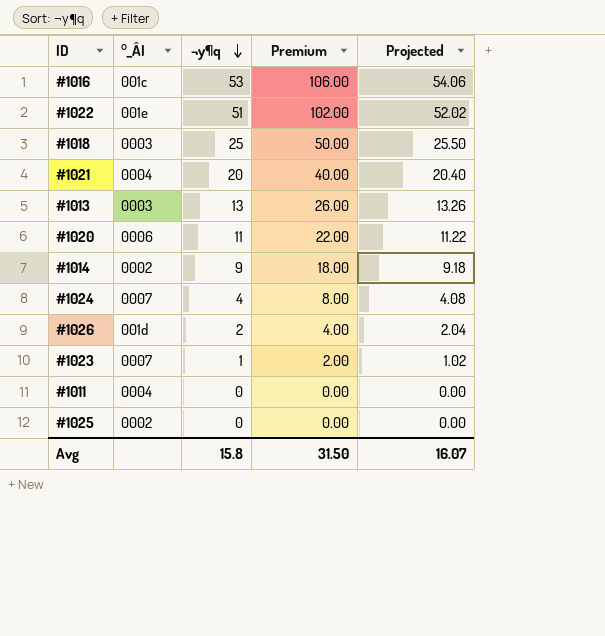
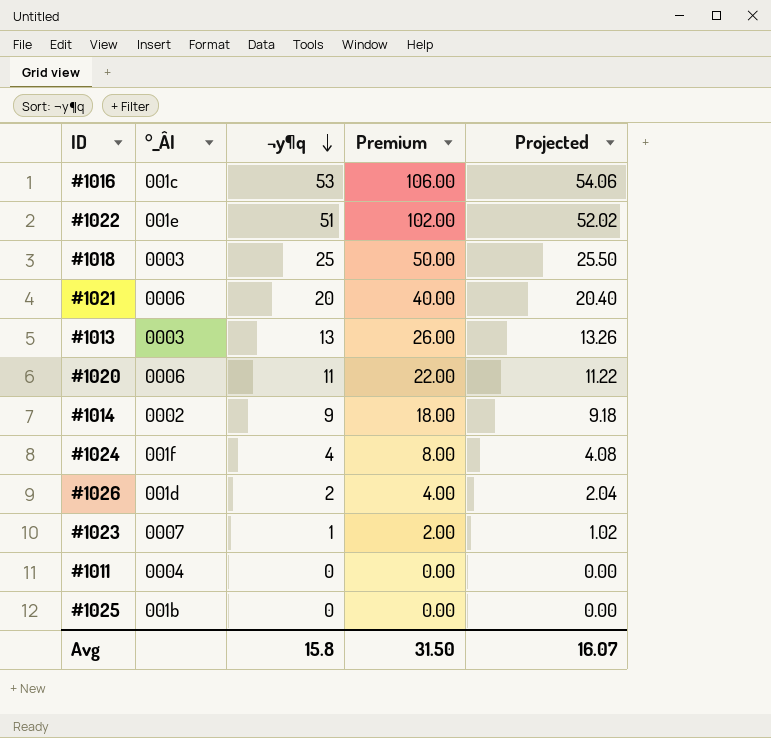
#1021 | °_ÂI: 0004 -> 0006
#1024 | °_ÂI: 0007 -> 001f
#1025 | °_ÂI: 0002 -> 001b

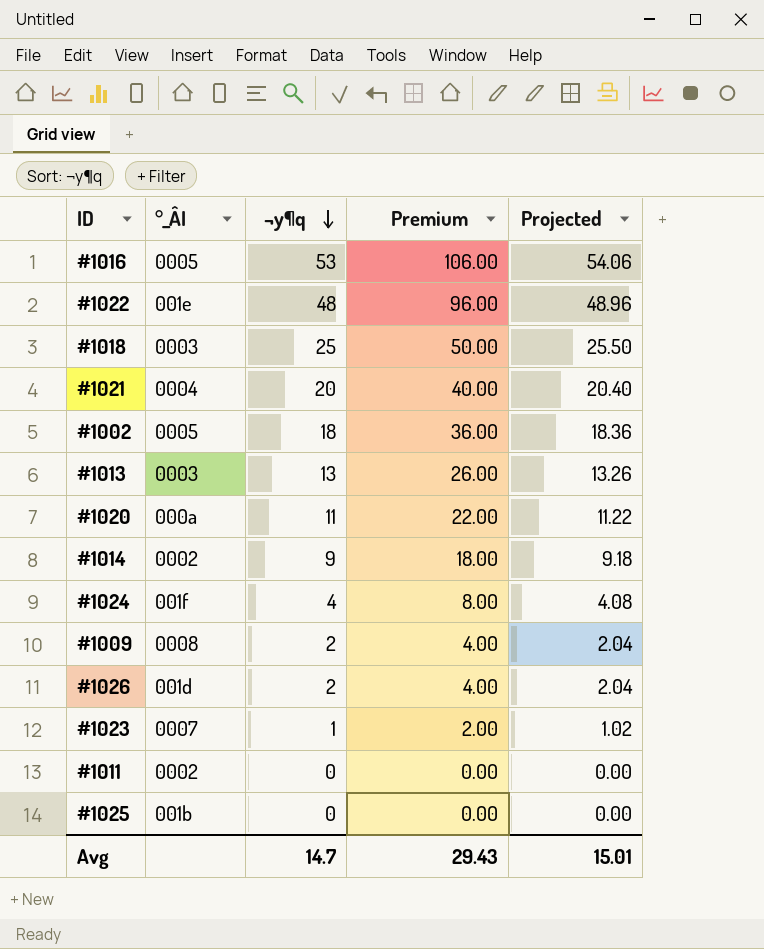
#1016 | °_ÂI: 001c -> 0005
#1022 | ¬y¶q: 51 -> 48
#1022 | Premium: 102.00 -> 96.00
#1022 | Projected: 52.02 -> 48.96
#1021 | °_ÂI: 0006 -> 0004
row #1002: none -> 0005 | 18 | 36.00 | 18.36
#1020 | °_ÂI: 0006 -> 000a
row #1009: none -> 0008 | 2 | 4.00 | 2.04
#1011 | °_ÂI: 0004 -> 0002
Avg | ¬y¶q: 15.8 -> 14.7
Avg | Premium: 31.50 -> 29.43
Avg | Projected: 16.07 -> 15.01

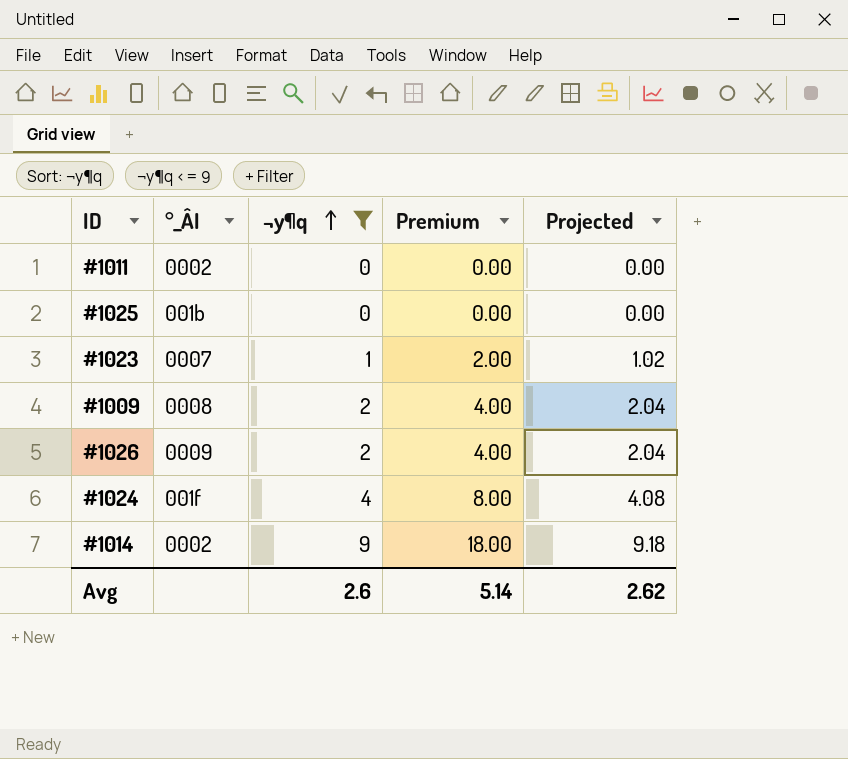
filter: none -> ¬y¶q <= 9
row order: ¬y¶q descending -> ¬y¶q ascending
#1026 | °_ÂI: 001d -> 0009
Avg | ¬y¶q: 14.7 -> 2.6
Avg | Premium: 29.43 -> 5.14
Avg | Projected: 15.01 -> 2.62

